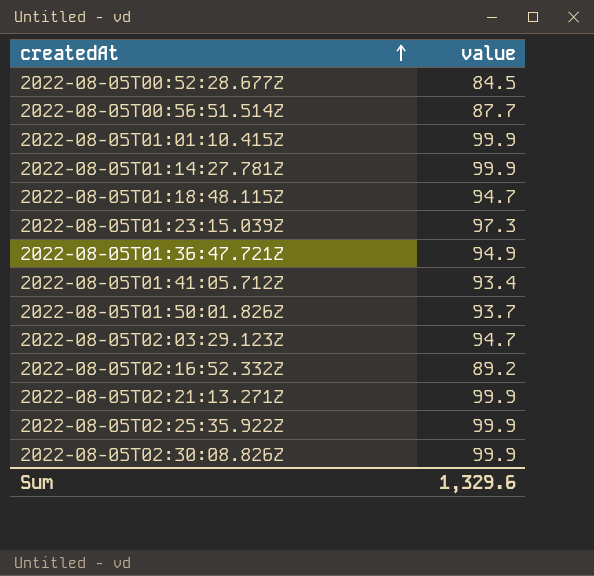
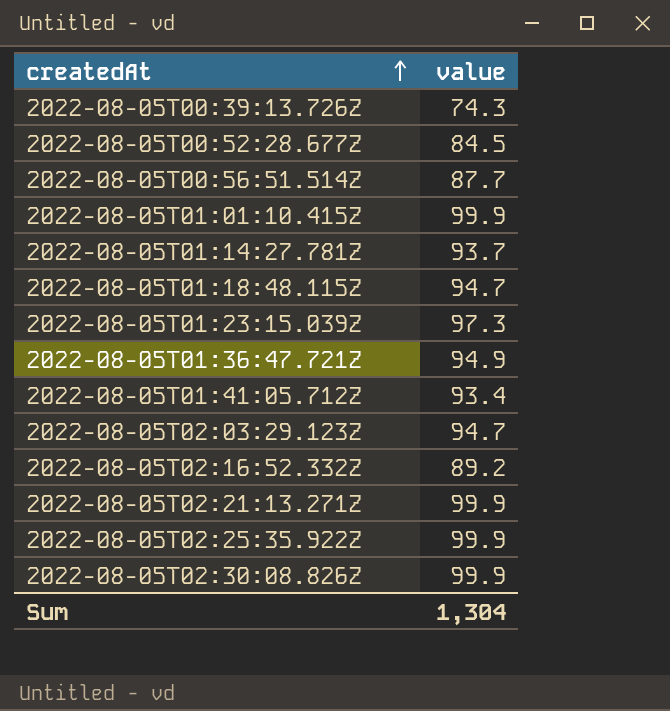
row 2022-08-05T01:50:01.826Z: 93.7 -> none
row 2022-08-05T00:39:13.726Z: none -> 74.3
2022-08-05T01:14:27.781Z | value: 99.9 -> 93.7
Sum | value: 1,329.6 -> 1,304

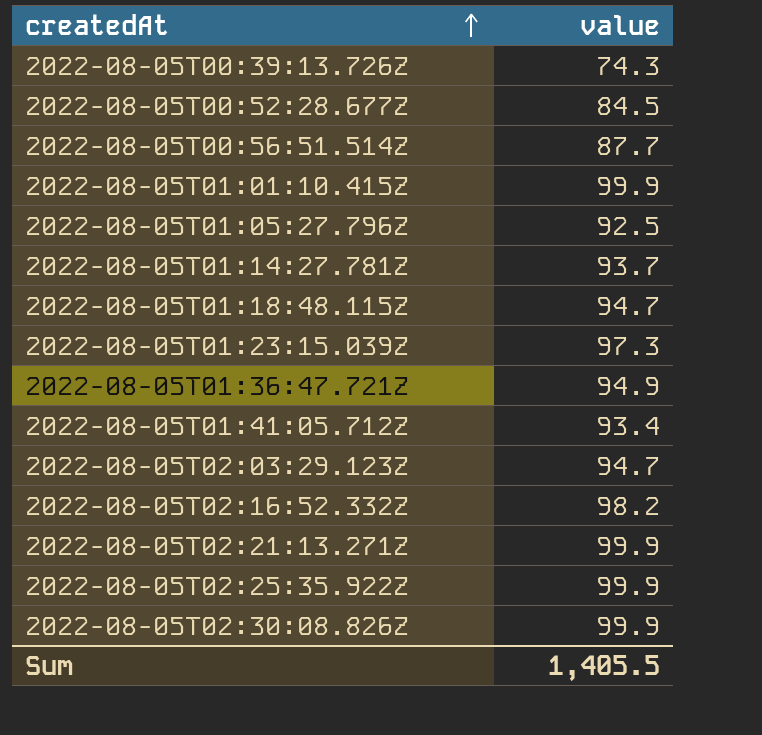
row 2022-08-05T01:05:27.796Z: none -> 92.5
2022-08-05T02:16:52.332Z | value: 89.2 -> 98.2
Sum | value: 1,304 -> 1,405.5

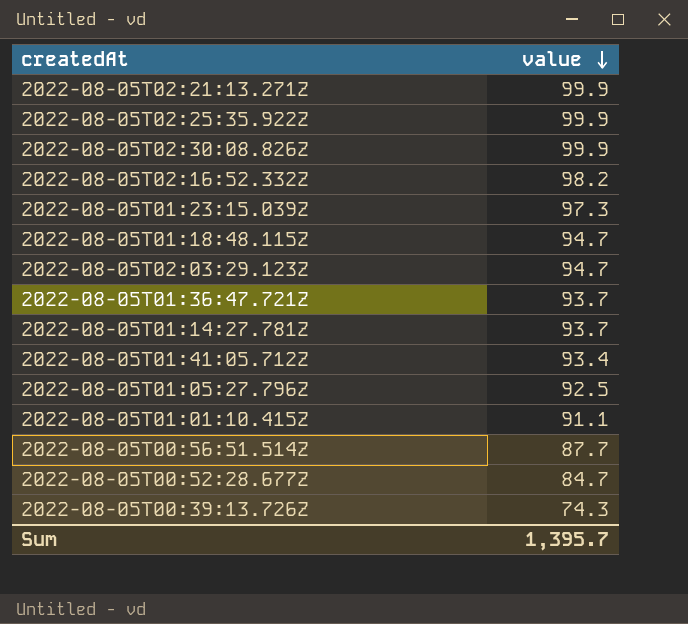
row order: createdAt ascending -> value descending
2022-08-05T01:36:47.721Z | value: 94.9 -> 93.7
2022-08-05T01:01:10.415Z | value: 99.9 -> 91.1
2022-08-05T00:52:28.677Z | value: 84.5 -> 84.7
Sum | value: 1,405.5 -> 1,395.7

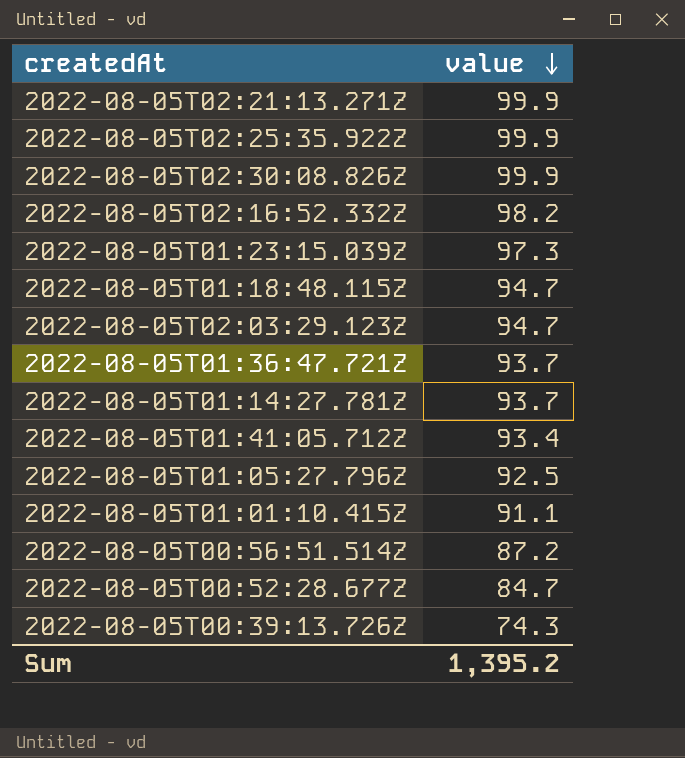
2022-08-05T00:56:51.514Z | value: 87.7 -> 87.2
Sum | value: 1,395.7 -> 1,395.2

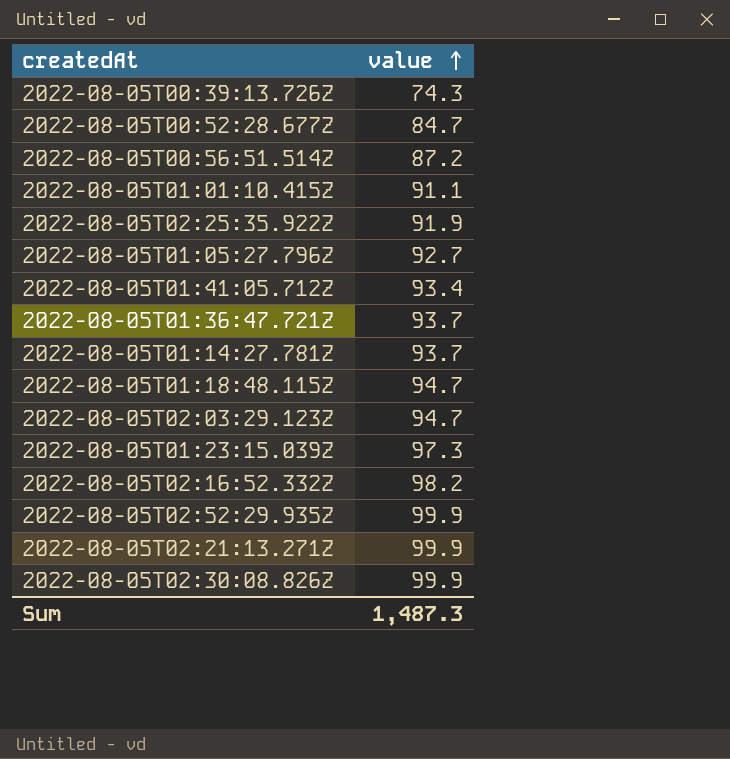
row order: value descending -> value ascending
2022-08-05T02:25:35.922Z | value: 99.9 -> 91.9
2022-08-05T01:05:27.796Z | value: 92.5 -> 92.7
row 2022-08-05T02:52:29.935Z: none -> 99.9
Sum | value: 1,395.2 -> 1,487.3

